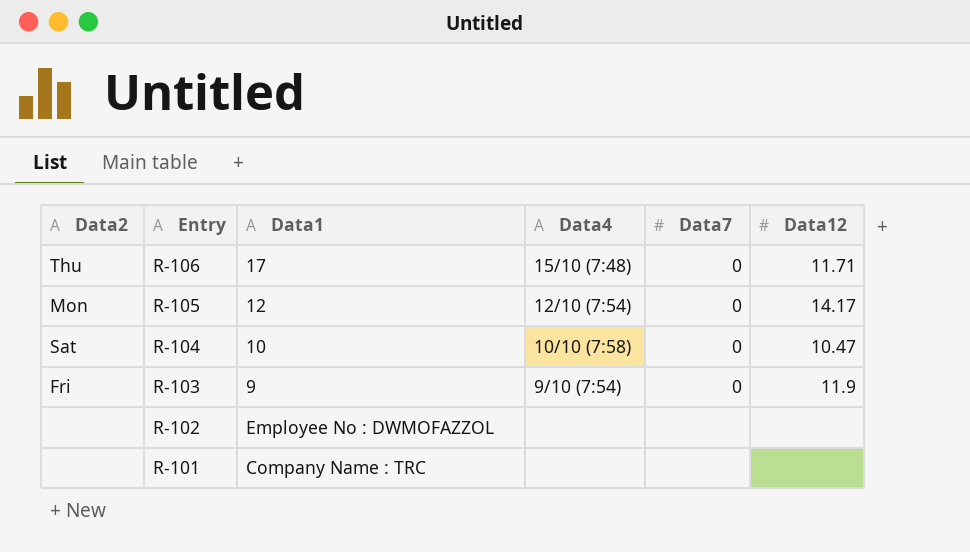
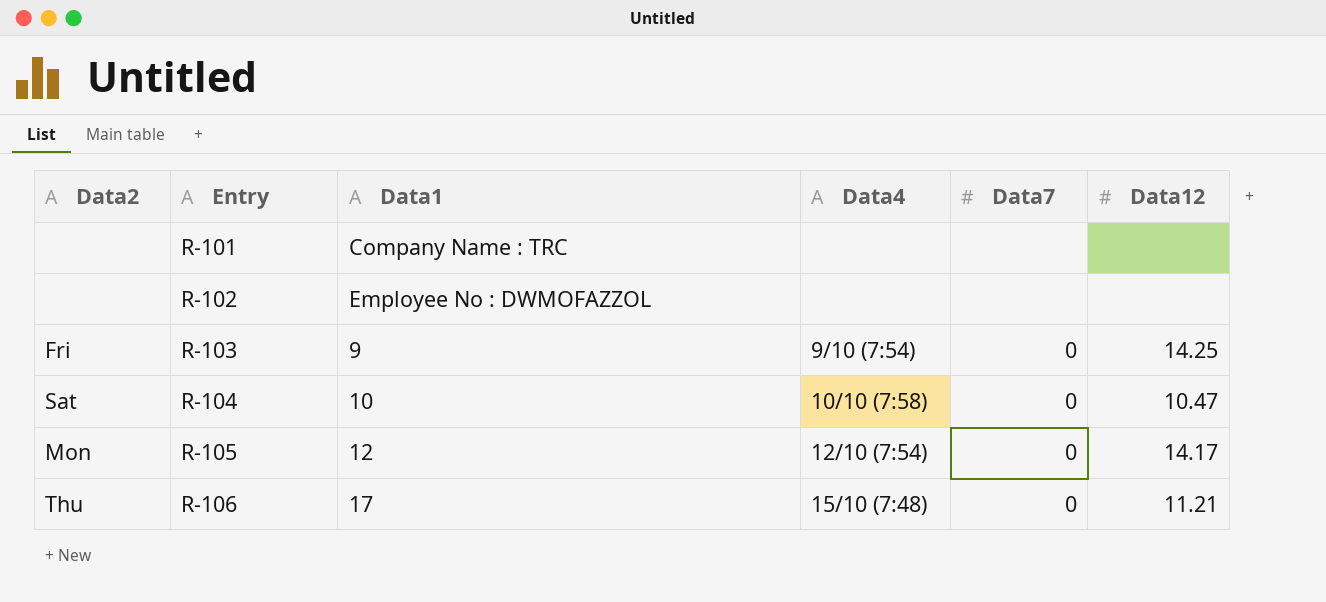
row order: Entry descending -> Entry ascending
R-103 | Data12: 11.9 -> 14.25
R-106 | Data12: 11.71 -> 11.21

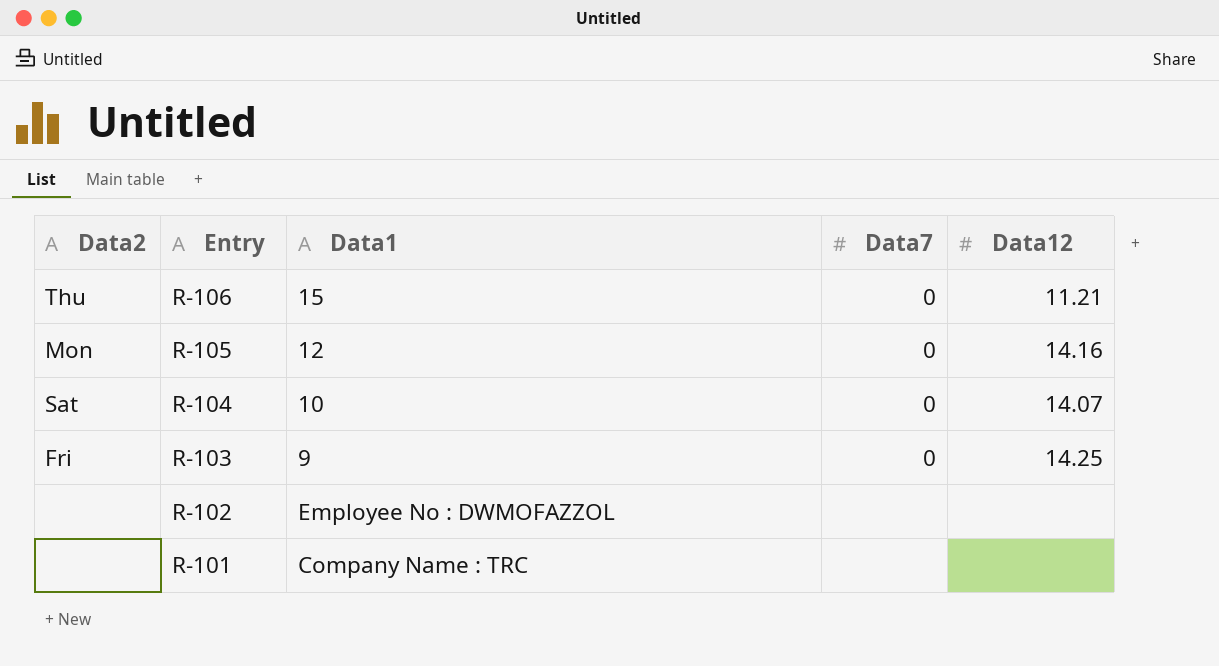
row order: Entry ascending -> Entry descending
column Data4 | position: 4 -> none
R-106 | Data1: 17 -> 15
R-105 | Data12: 14.17 -> 14.16
R-104 | Data12: 10.47 -> 14.07

